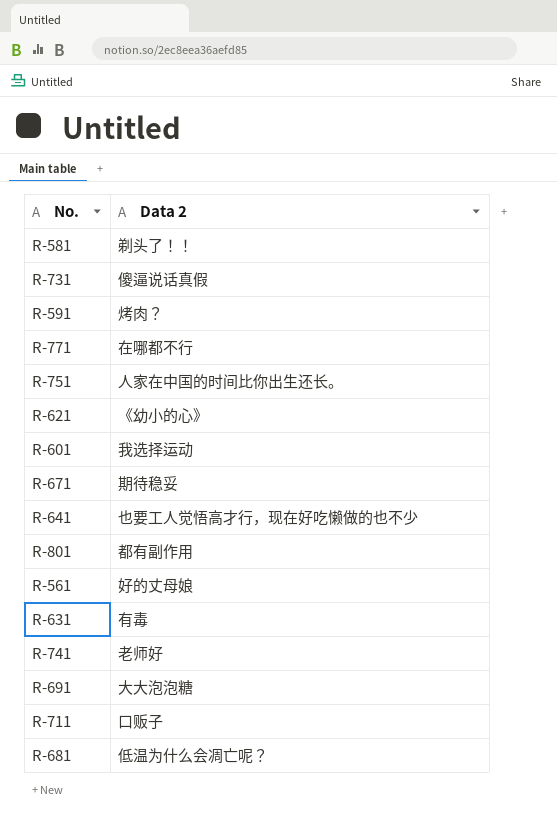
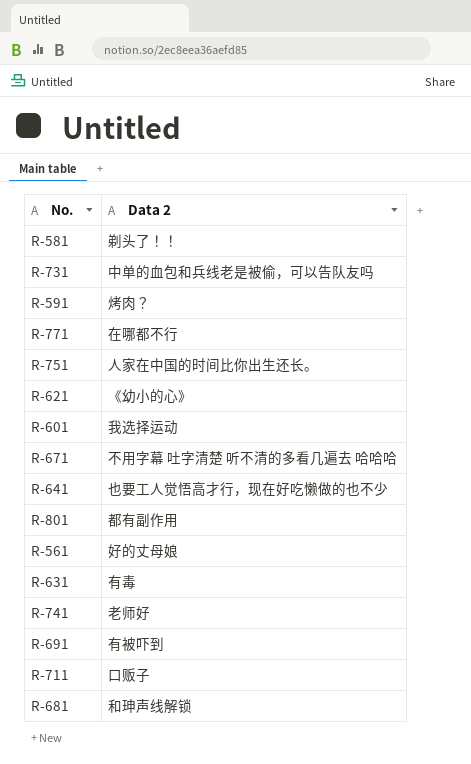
R-731 | Data 2: 傻逼说话真假 -> 中单的血包和兵线老是被偷，可以告队友吗
R-671 | Data 2: 期待稳妥 -> 不用字幕 吐字清楚 听不清的多看几遍去 哈哈哈
R-691 | Data 2: 大大泡泡糖 -> 有被吓到
R-681 | Data 2: 低温为什么会凋亡呢？ -> 和珅声线解锁

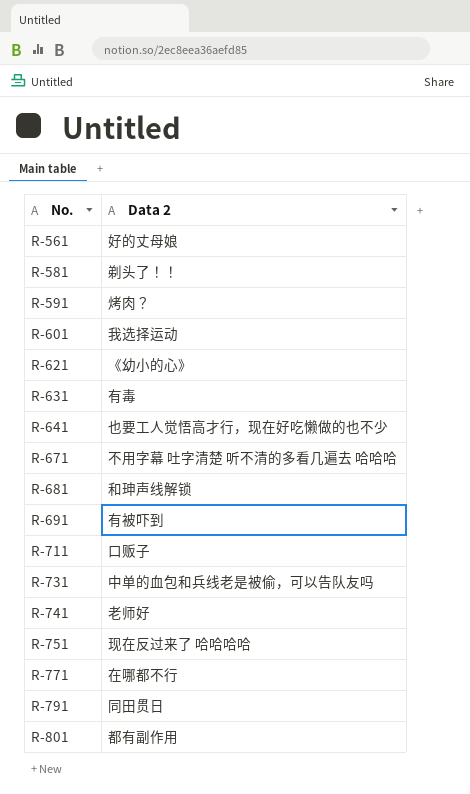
row order: none -> No. ascending
R-751 | Data 2: 人家在中国的时间比你出生还长。 -> 现在反过来了 哈哈哈哈
row R-791: none -> 同田贯日

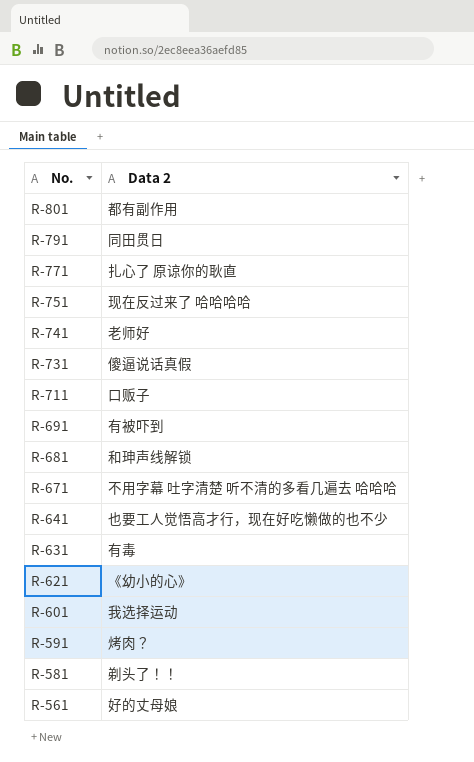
row order: No. ascending -> No. descending
R-771 | Data 2: 在哪都不行 -> 扎心了 原谅你的耿直
R-731 | Data 2: 中单的血包和兵线老是被偷，可以告队友吗 -> 傻逼说话真假

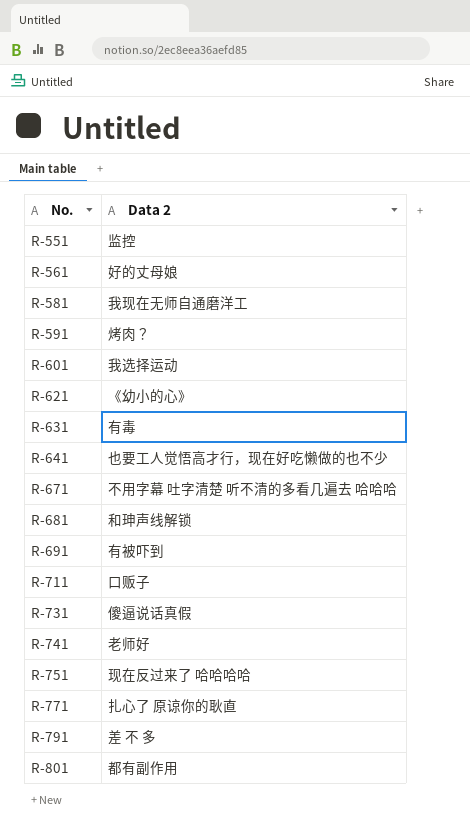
row order: No. descending -> No. ascending
row R-551: none -> 监控
R-581 | Data 2: 剃头了！！ -> 我现在无师自通磨洋工
R-791 | Data 2: 同田贯日 -> 差 不 多

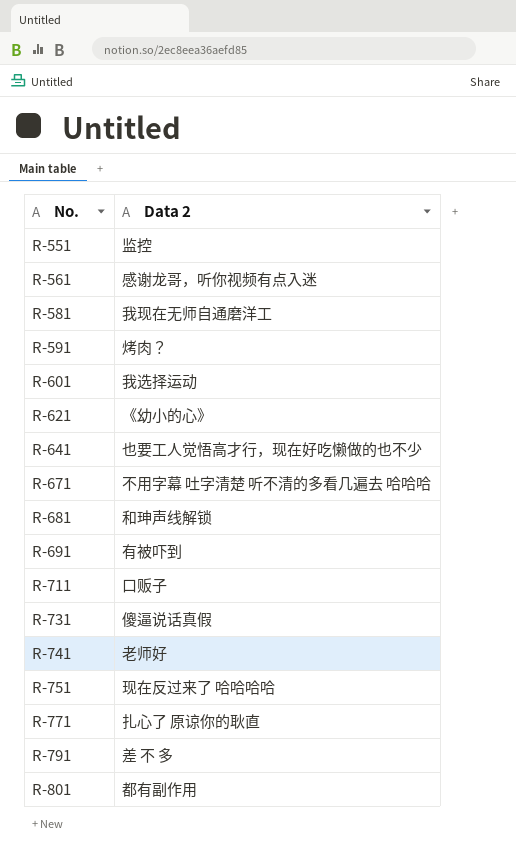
row R-631: 有毒 -> none
R-561 | Data 2: 好的丈母娘 -> 感谢龙哥，听你视频有点入迷

